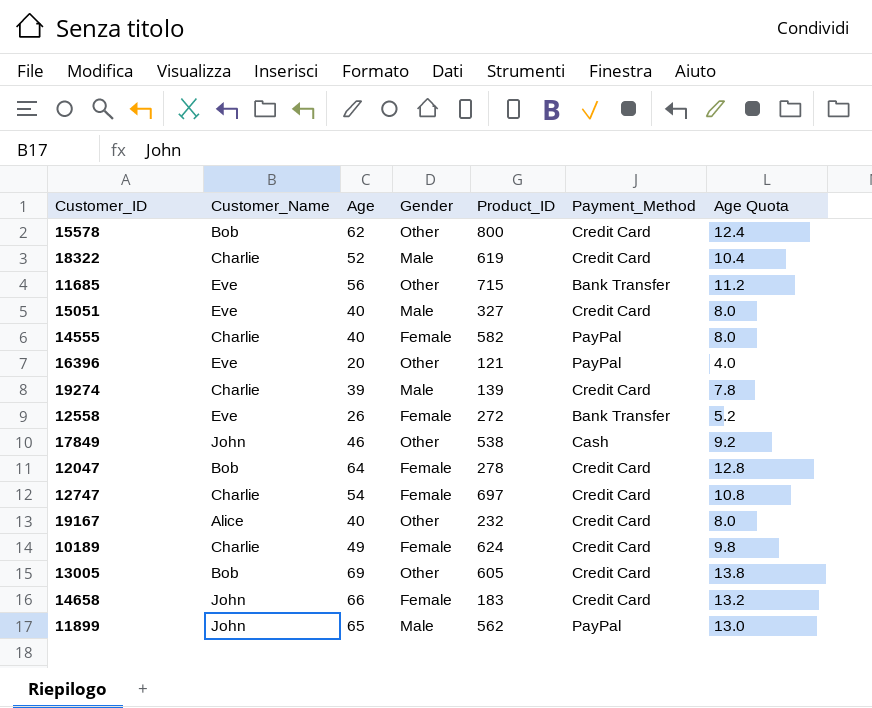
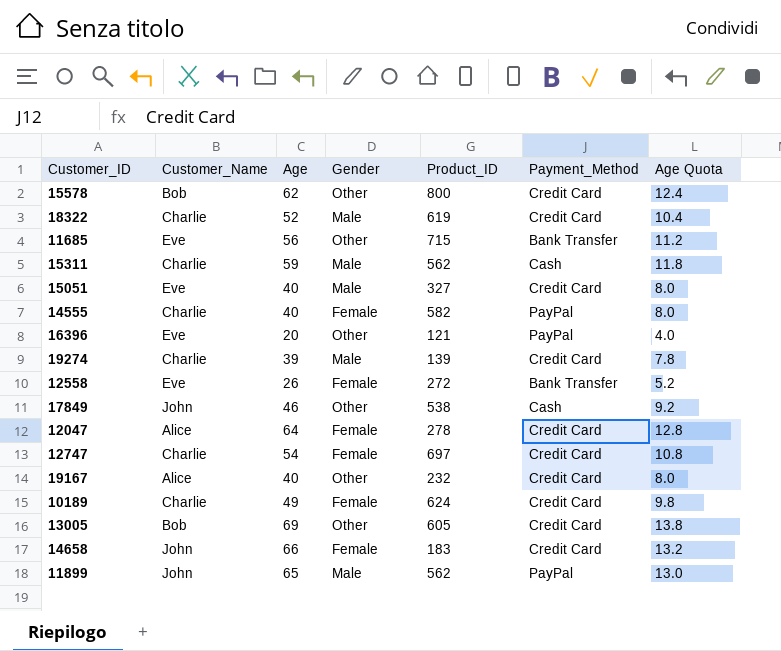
row 15311: none -> Charlie | 59 | Male | 562 | Cash | 11.8
12047 | Customer_Name: Bob -> Alice

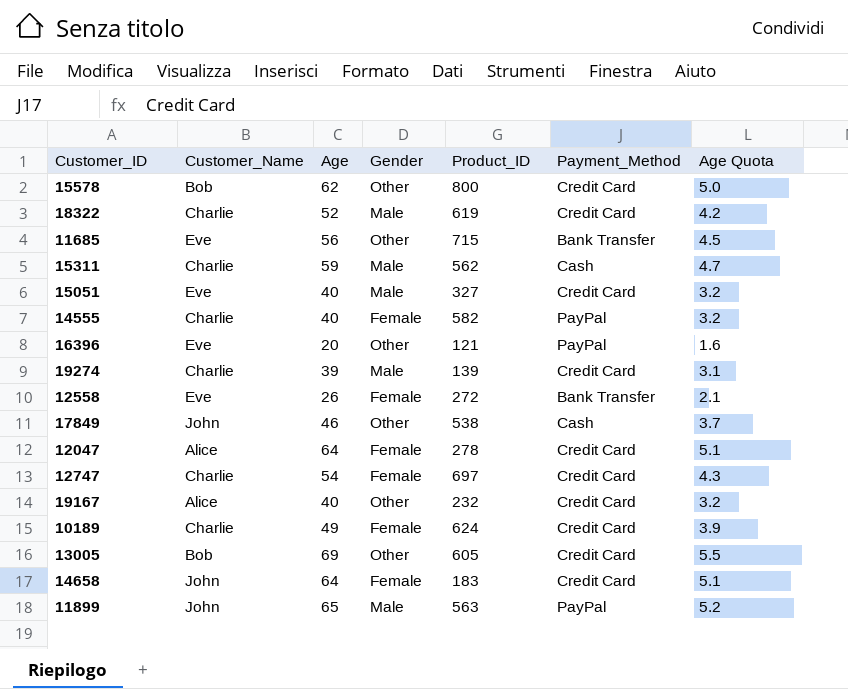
column Age Quota | formula: [Age] * 0.2 -> [Age] * 0.08
14658 | Age: 66 -> 64
11899 | Product_ID: 562 -> 563

